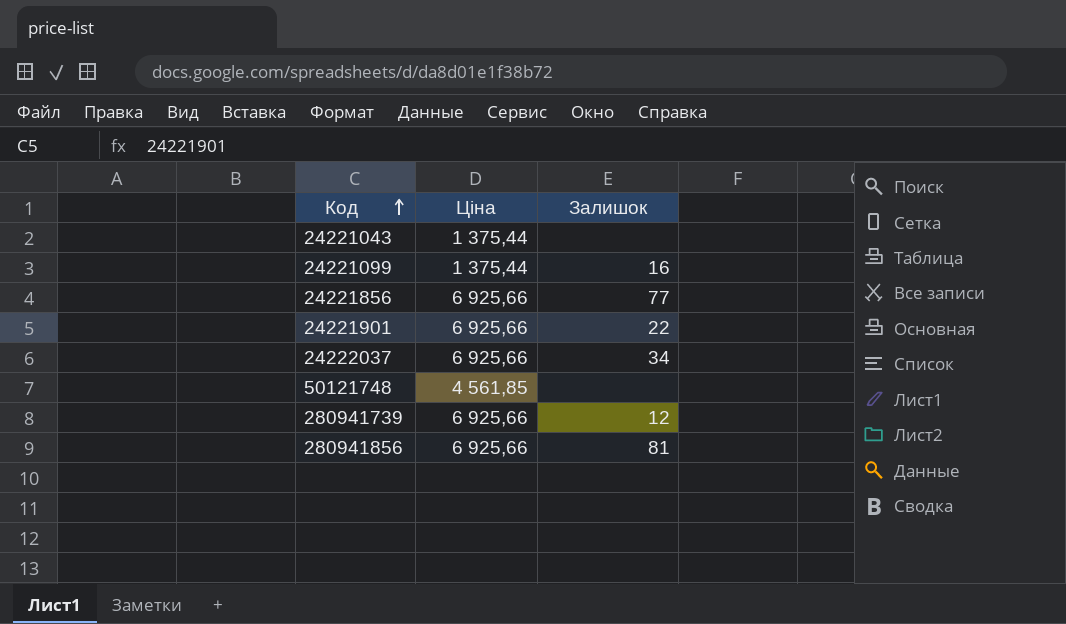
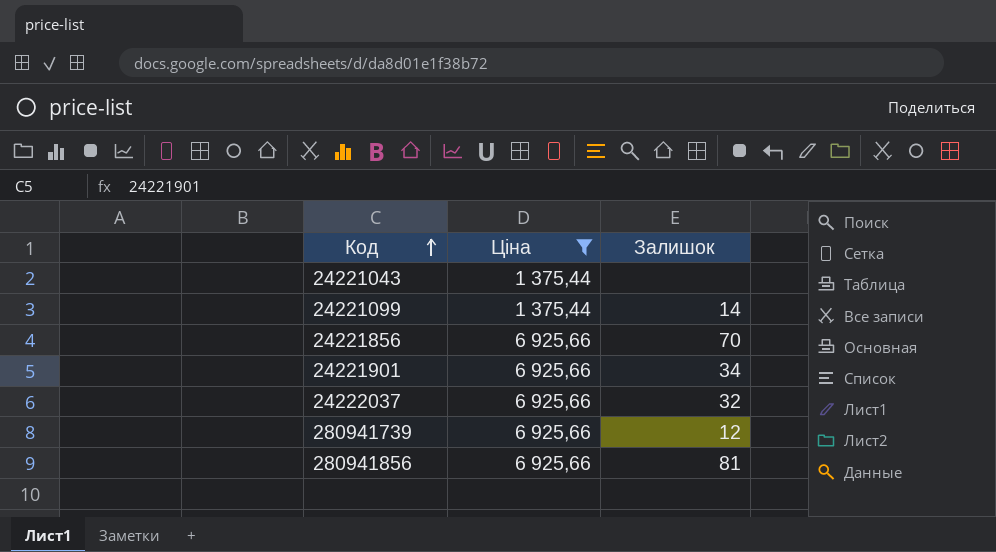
filter: none -> Ціна != 4 561,85
24221099 | Залишок: 16 -> 14
24221856 | Залишок: 77 -> 70
24221901 | Залишок: 22 -> 34
24222037 | Залишок: 34 -> 32

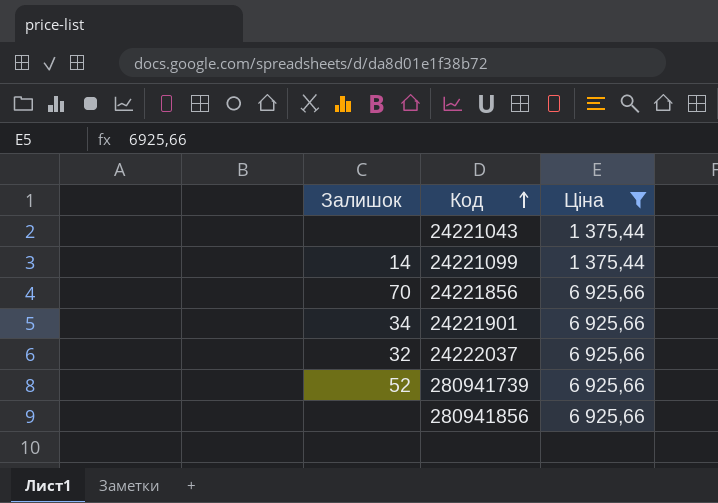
column Залишок | position: 3 -> 1
280941739 | Залишок: 12 -> 52
280941856 | Залишок: 81 -> none

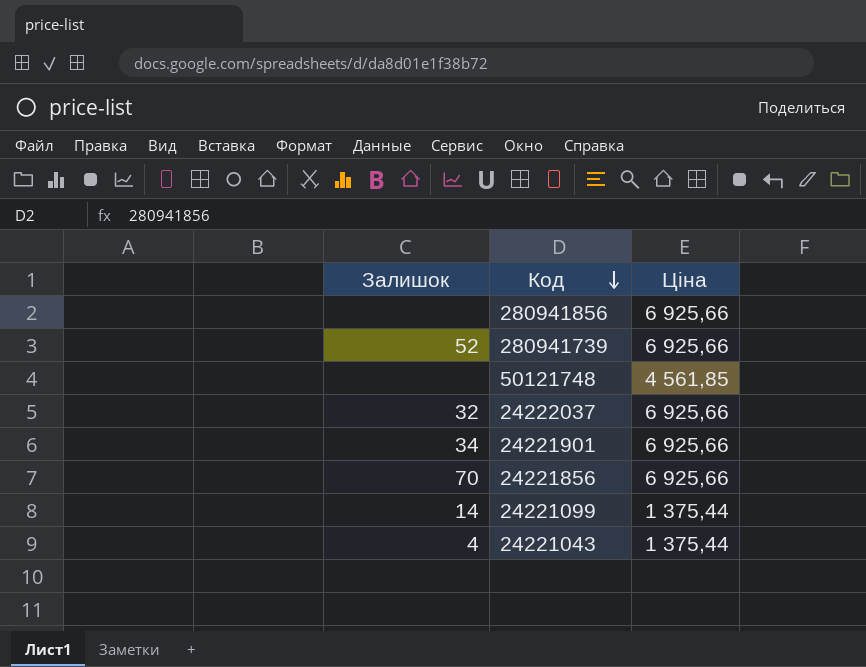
filter: Ціна != 4 561,85 -> none
row order: Код ascending -> Код descending
24221043 | Залишок: none -> 4

